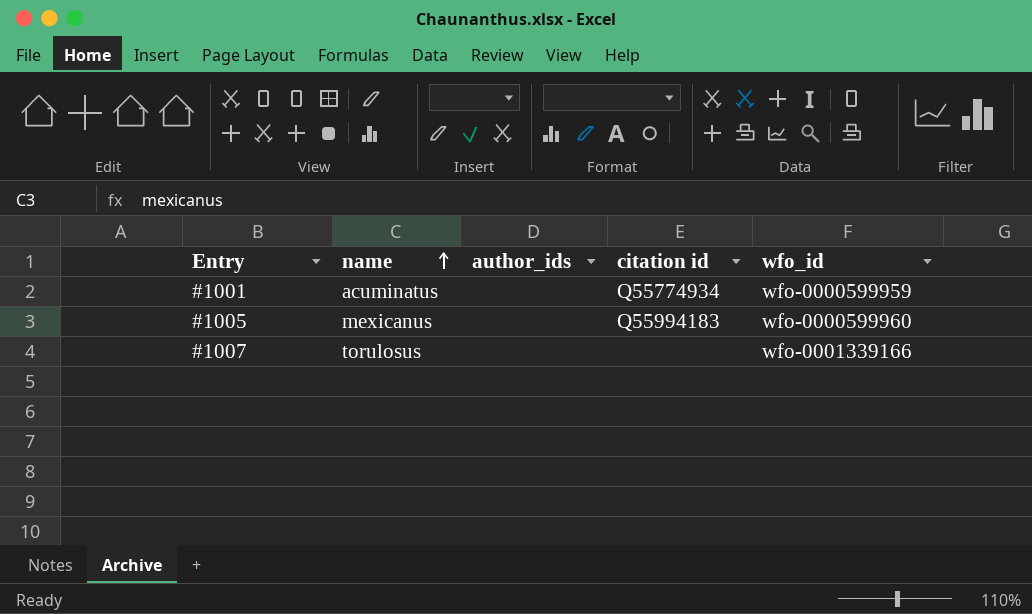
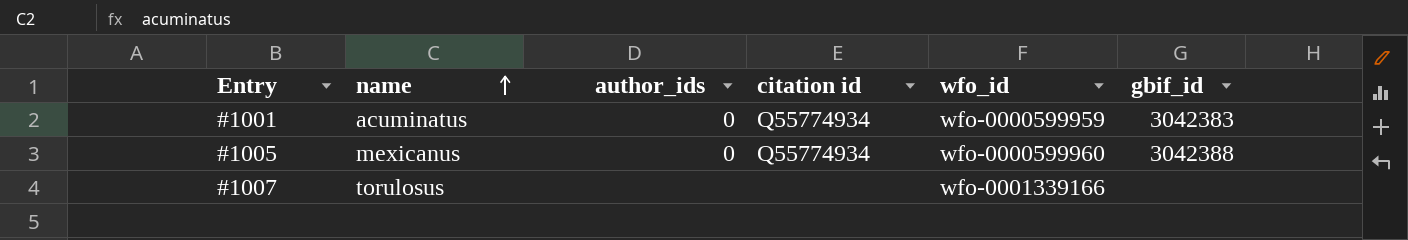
column gbif_id | position: none -> 6
#1001 | author_ids: none -> 0
#1005 | author_ids: none -> 0
#1005 | citation id: Q55994183 -> Q55774934

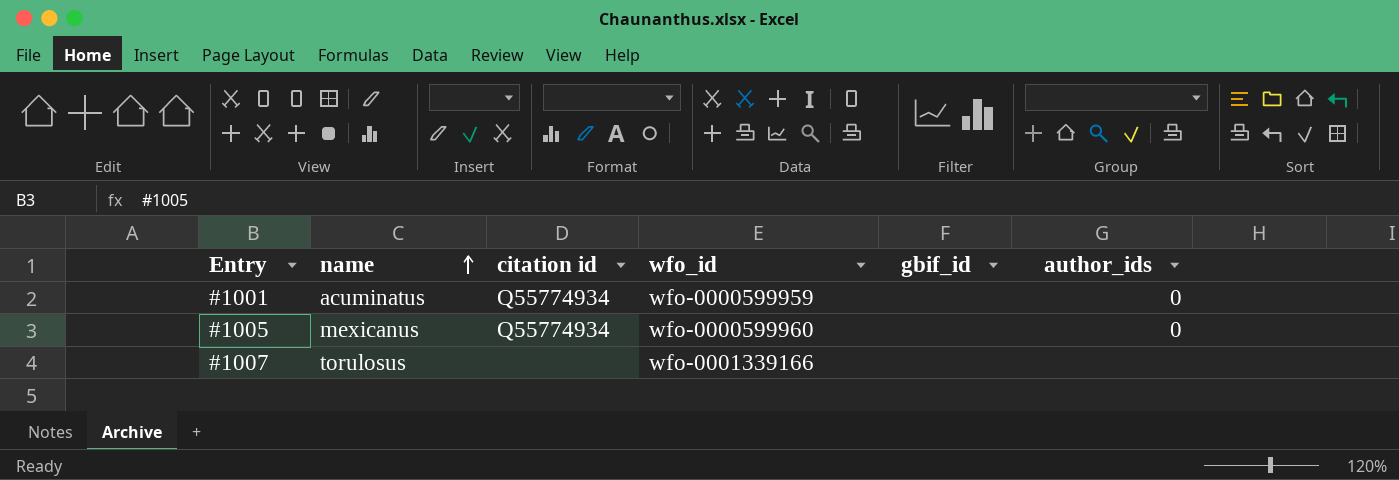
column author_ids | position: 3 -> 6
#1001 | gbif_id: 3042383 -> none
#1005 | gbif_id: 3042388 -> none

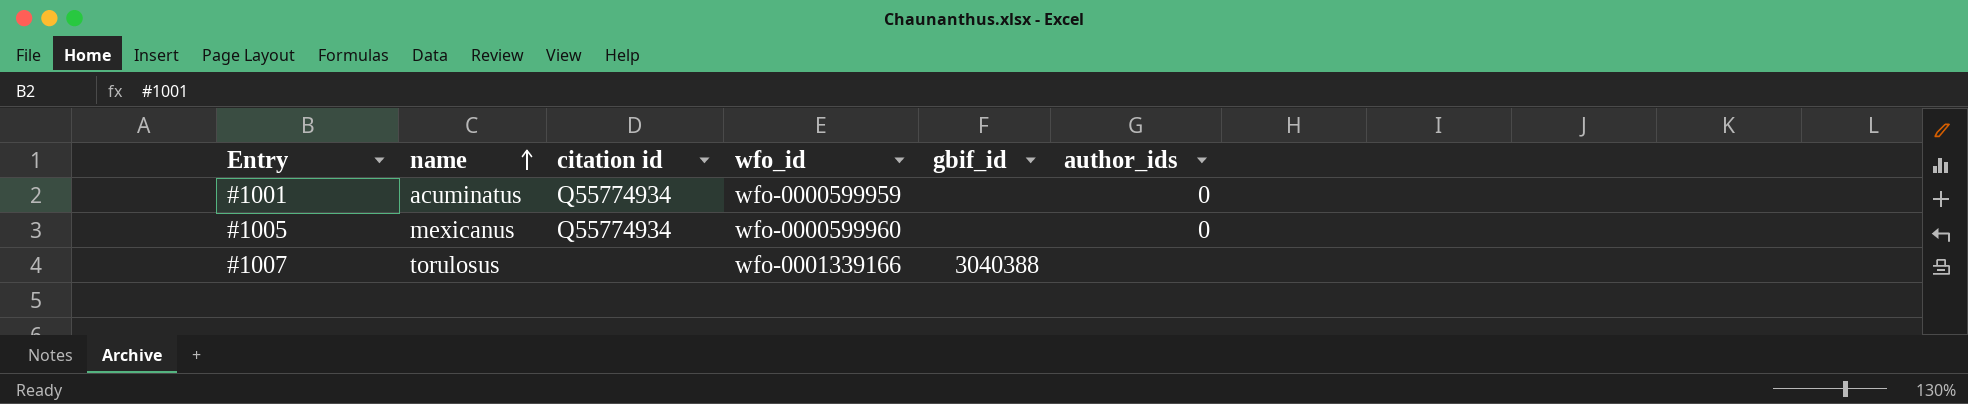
#1007 | gbif_id: none -> 3040388

